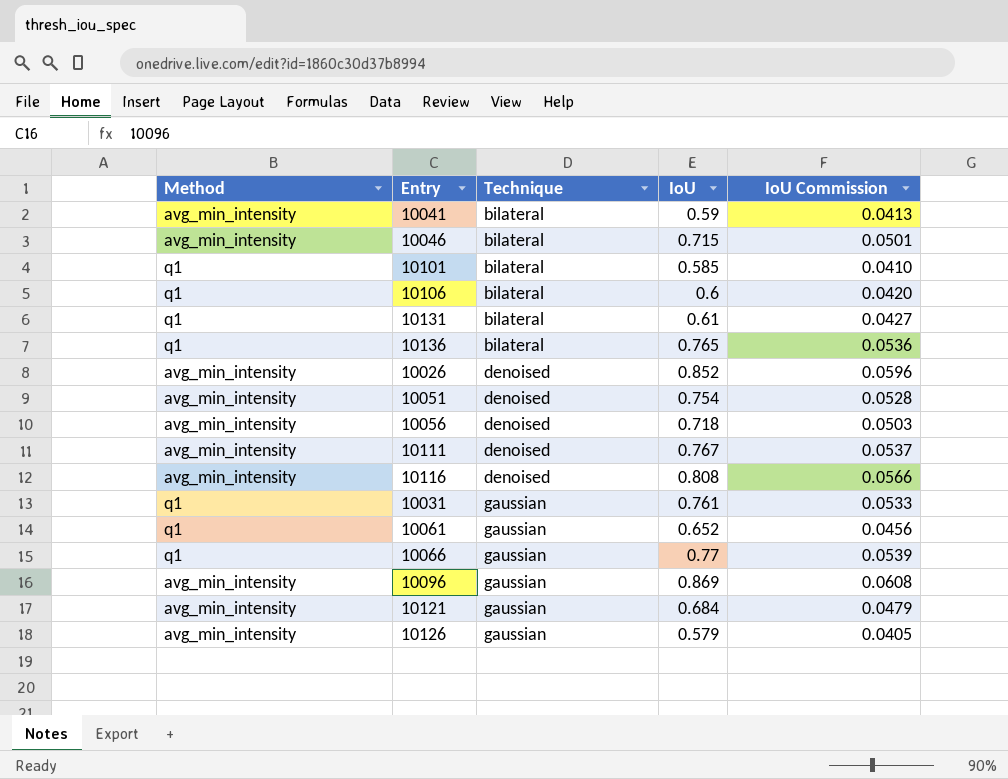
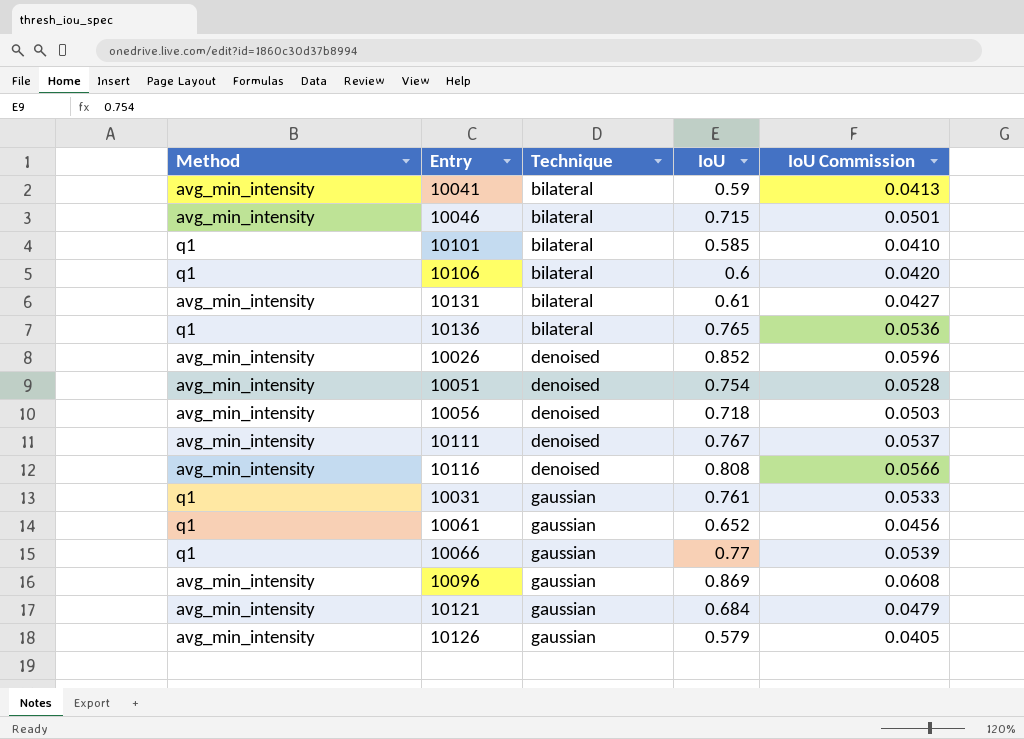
10131 | Method: q1 -> avg_min_intensity

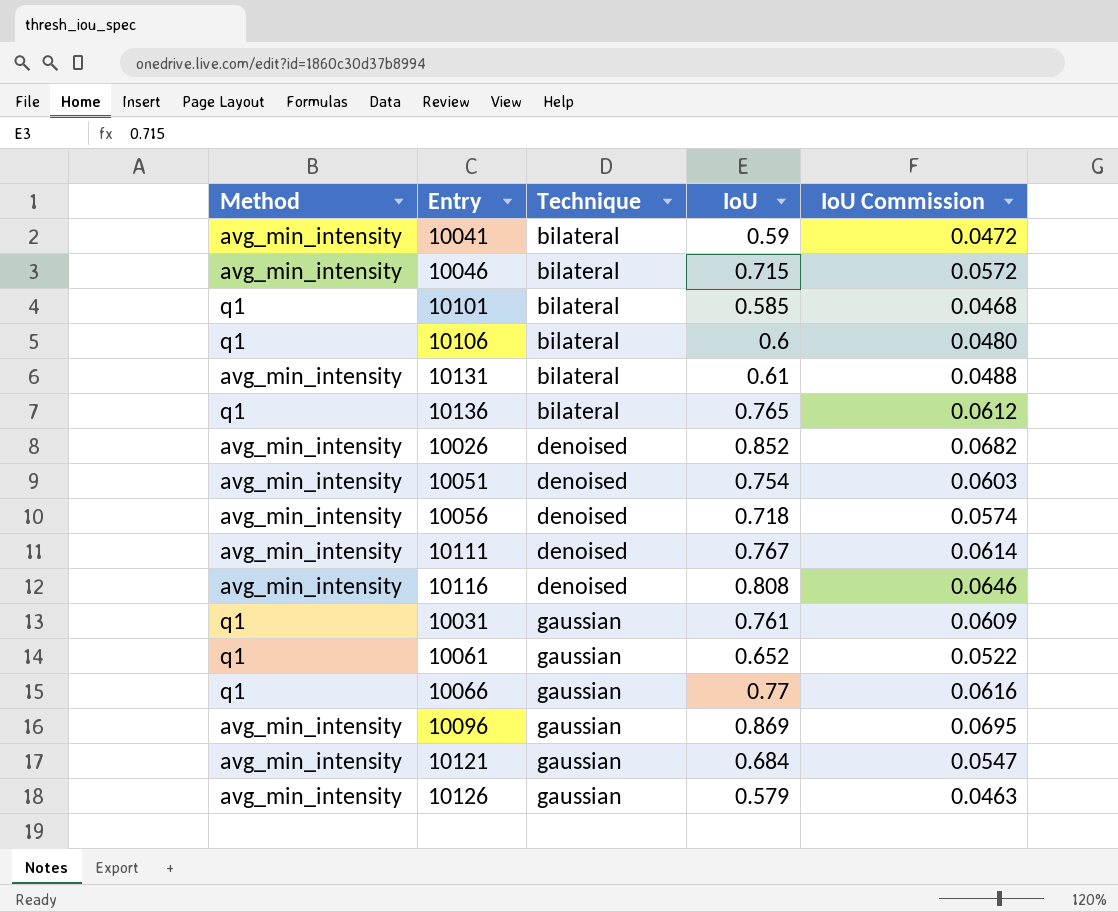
column IoU Commission | formula: [IoU] * 0.07 -> [IoU] * 0.08

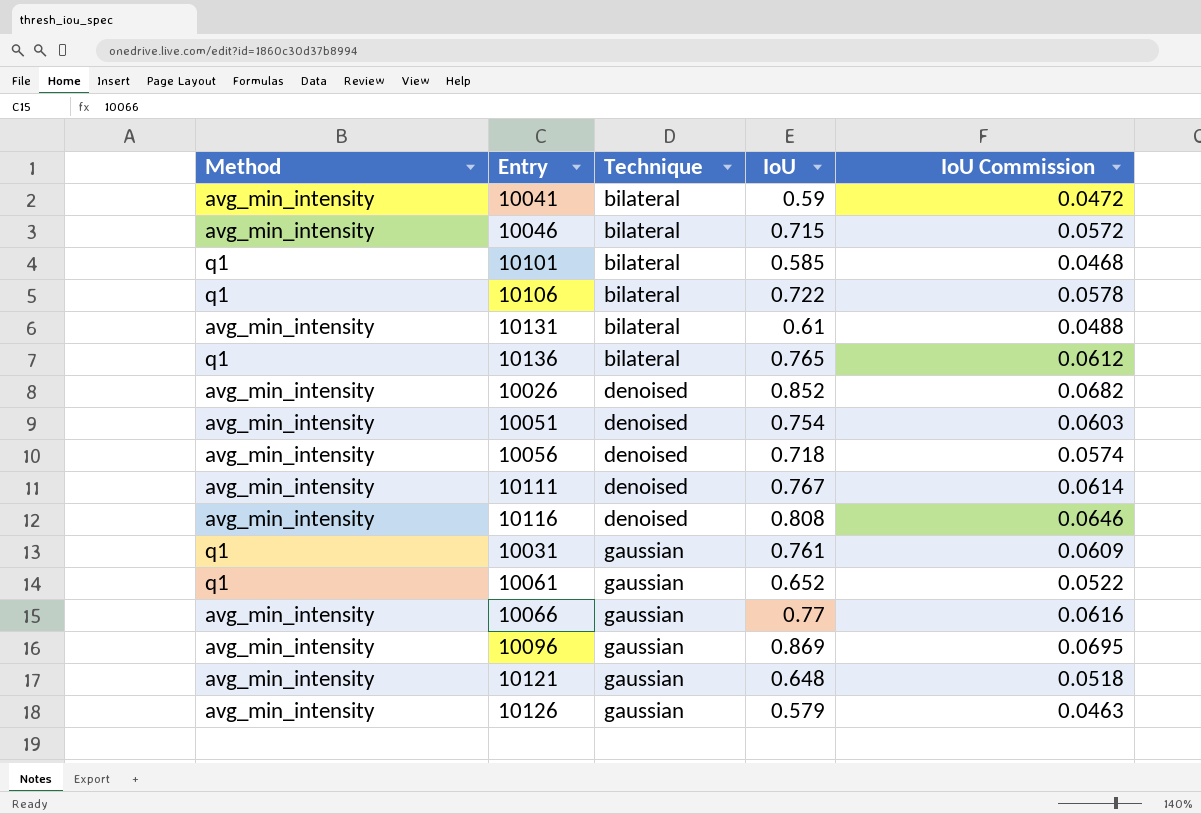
10106 | IoU: 0.6 -> 0.722
10106 | IoU Commission: 0.0480 -> 0.0578
10066 | Method: q1 -> avg_min_intensity
10121 | IoU: 0.684 -> 0.648
10121 | IoU Commission: 0.0547 -> 0.0518

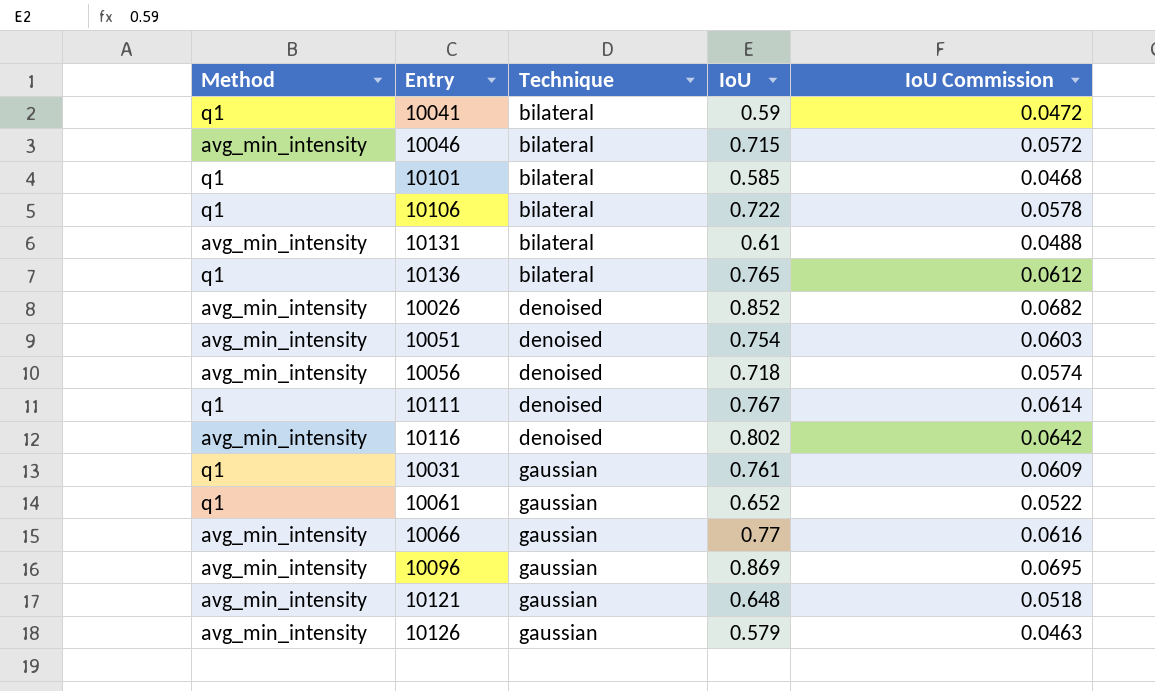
10041 | Method: avg_min_intensity -> q1
10111 | Method: avg_min_intensity -> q1
10116 | IoU: 0.808 -> 0.802
10116 | IoU Commission: 0.0646 -> 0.0642

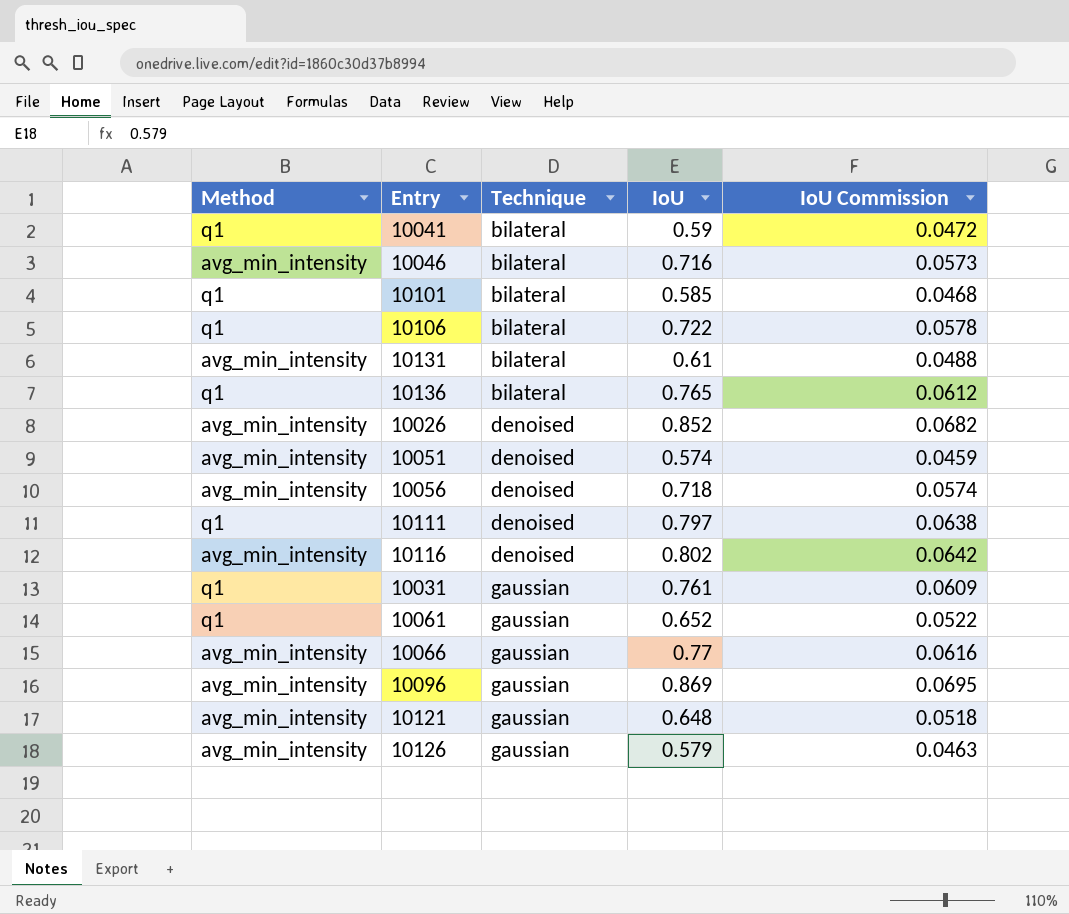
10046 | IoU: 0.715 -> 0.716
10046 | IoU Commission: 0.0572 -> 0.0573
10051 | IoU: 0.754 -> 0.574
10051 | IoU Commission: 0.0603 -> 0.0459
10111 | IoU: 0.767 -> 0.797
10111 | IoU Commission: 0.0614 -> 0.0638

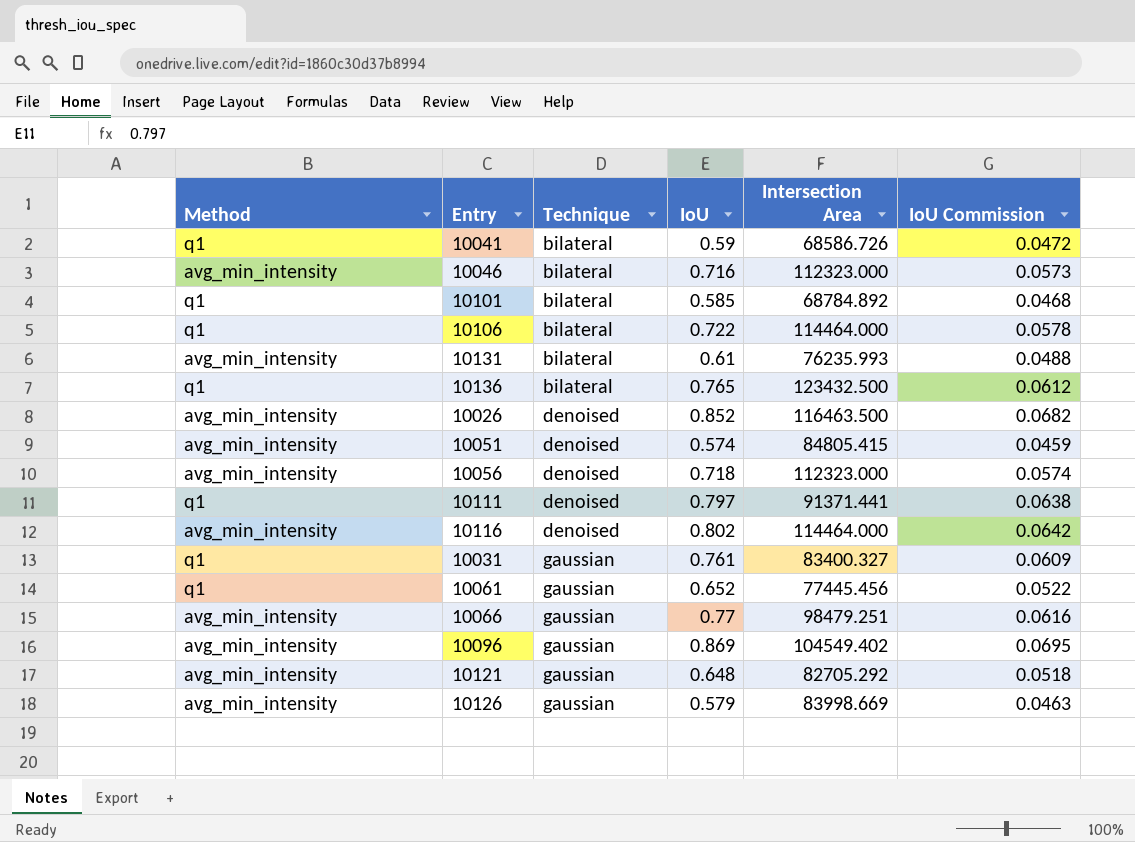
column Intersection Area | position: none -> 5

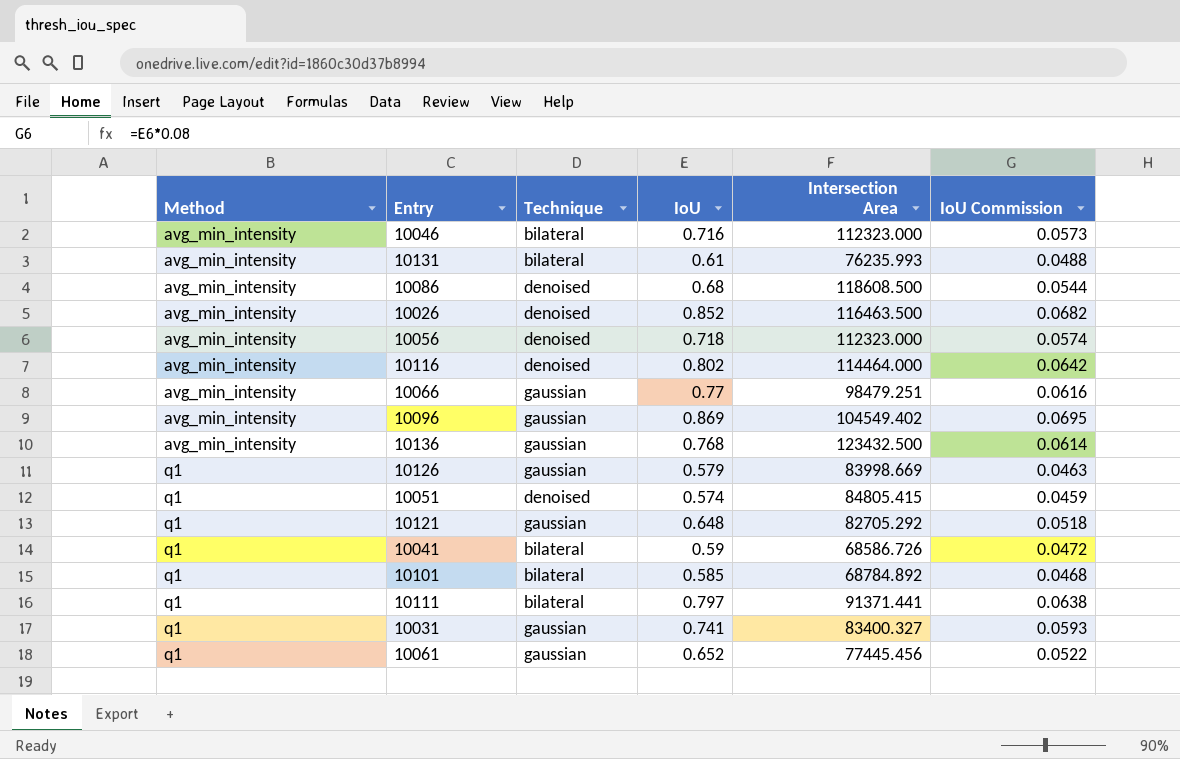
row order: Technique ascending -> Method ascending
row 10106: q1 | bilateral | 0.722 | 114464.000 | 0.0578 -> none
row 10086: none -> avg_min_intensity | denoised | 0.68 | 118608.500 | 0.0544
10136 | Method: q1 -> avg_min_intensity
10136 | Technique: bilateral -> gaussian
10136 | IoU: 0.765 -> 0.768
10136 | IoU Commission: 0.0612 -> 0.0614
10126 | Method: avg_min_intensity -> q1
10051 | Method: avg_min_intensity -> q1
10121 | Method: avg_min_intensity -> q1
10111 | Technique: denoised -> bilateral
10031 | IoU: 0.761 -> 0.741
10031 | IoU Commission: 0.0609 -> 0.0593

